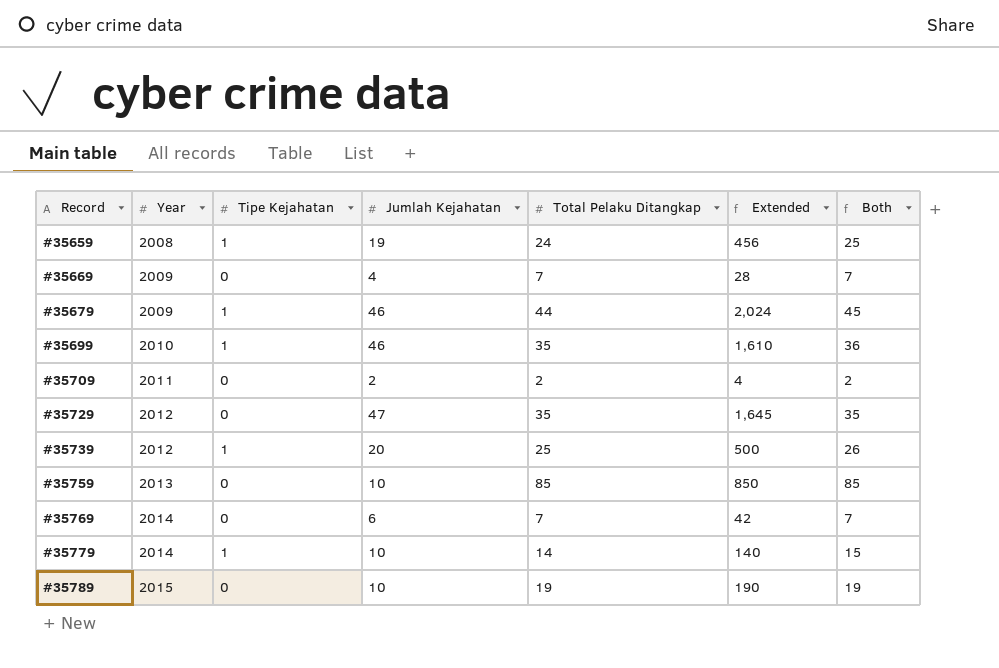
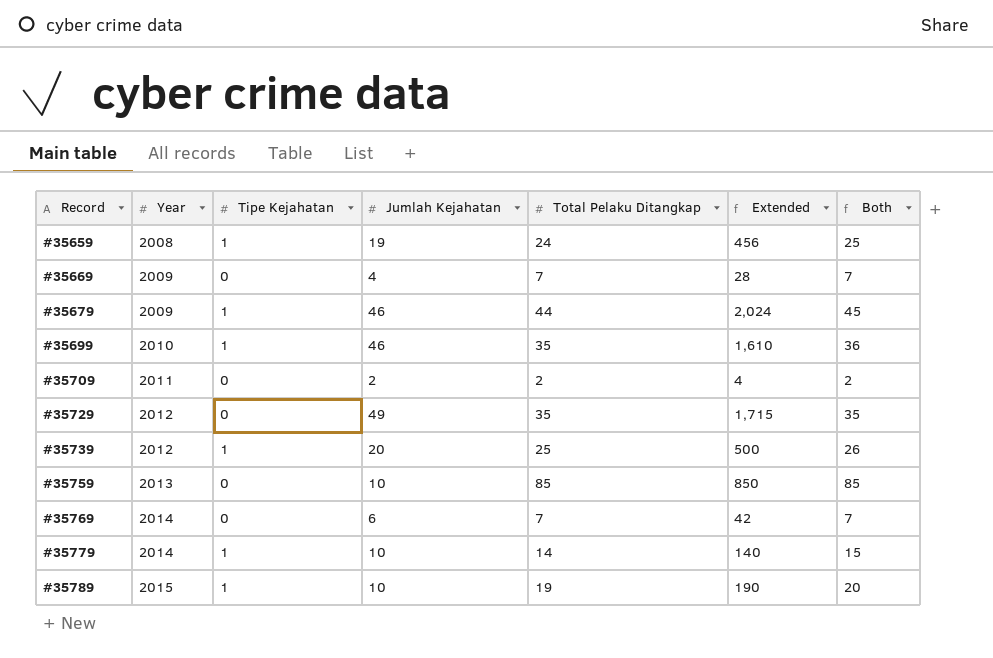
#35729 | Jumlah Kejahatan: 47 -> 49
#35729 | Extended: 1,645 -> 1,715
#35789 | Tipe Kejahatan: 0 -> 1
#35789 | Both: 19 -> 20

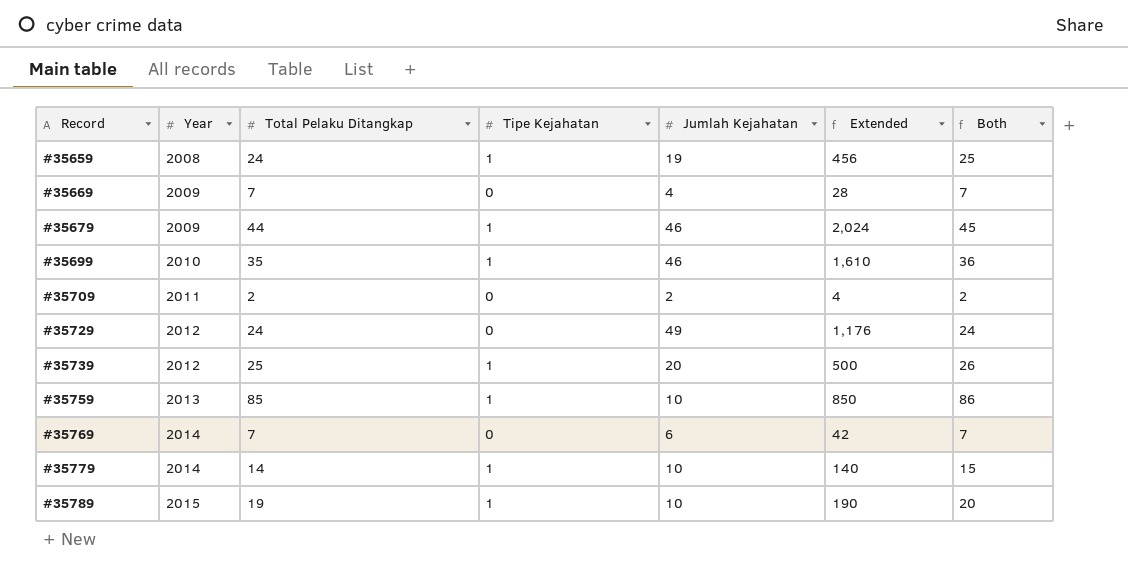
column Total Pelaku Ditangkap | position: 5 -> 3
#35729 | Total Pelaku Ditangkap: 35 -> 24
#35729 | Extended: 1,715 -> 1,176
#35729 | Both: 35 -> 24
#35759 | Tipe Kejahatan: 0 -> 1
#35759 | Both: 85 -> 86

